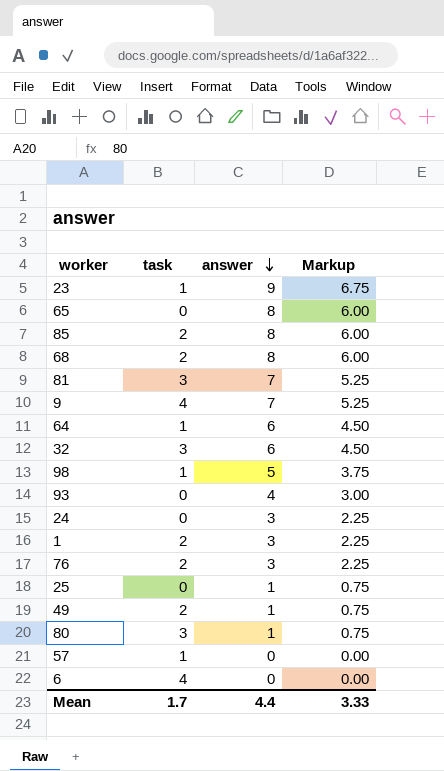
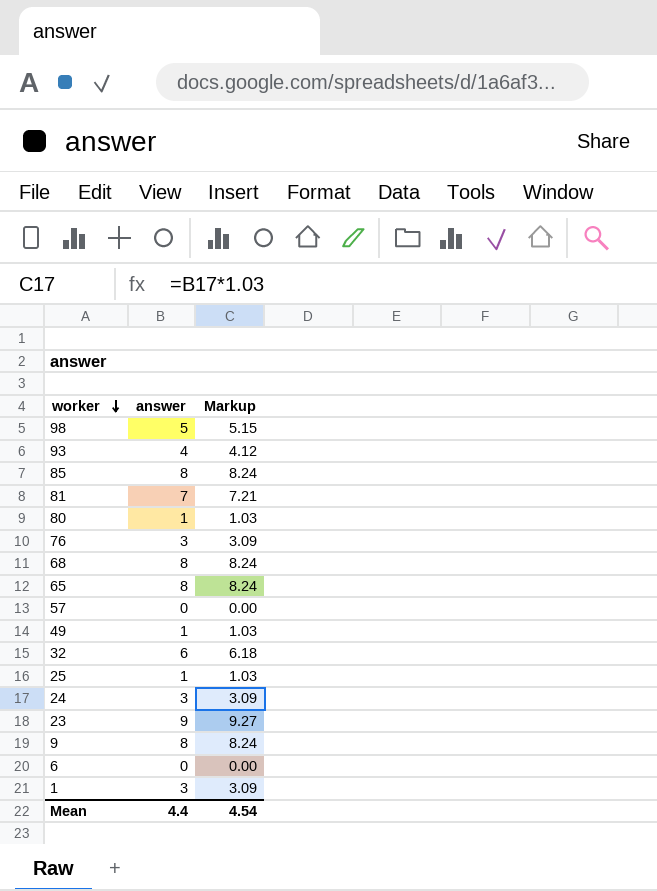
row order: answer descending -> worker descending
column task | position: 2 -> none
column Markup | formula: [answer] * 0.75 -> [answer] * 1.03
row 64: 1 | 6 | 4.50 -> none
9 | answer: 7 -> 8
Mean | Markup: 3.33 -> 4.54

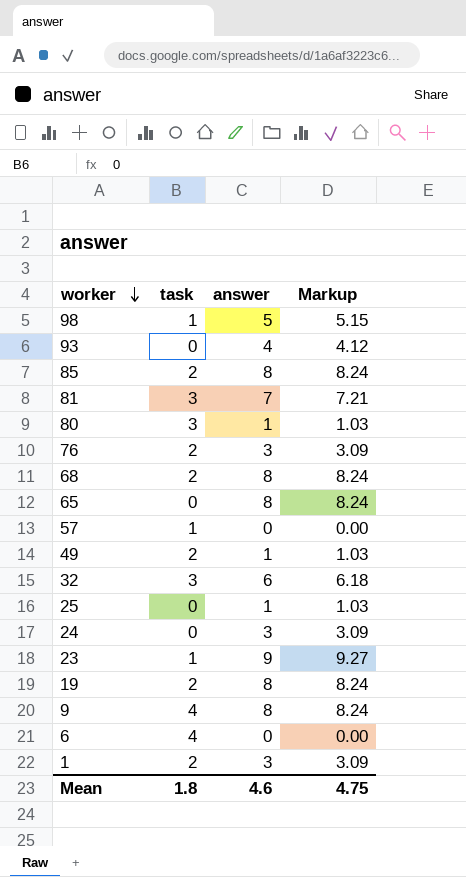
column task | position: none -> 2
row 19: none -> 2 | 8 | 8.24
Mean | answer: 4.4 -> 4.6
Mean | Markup: 4.54 -> 4.75

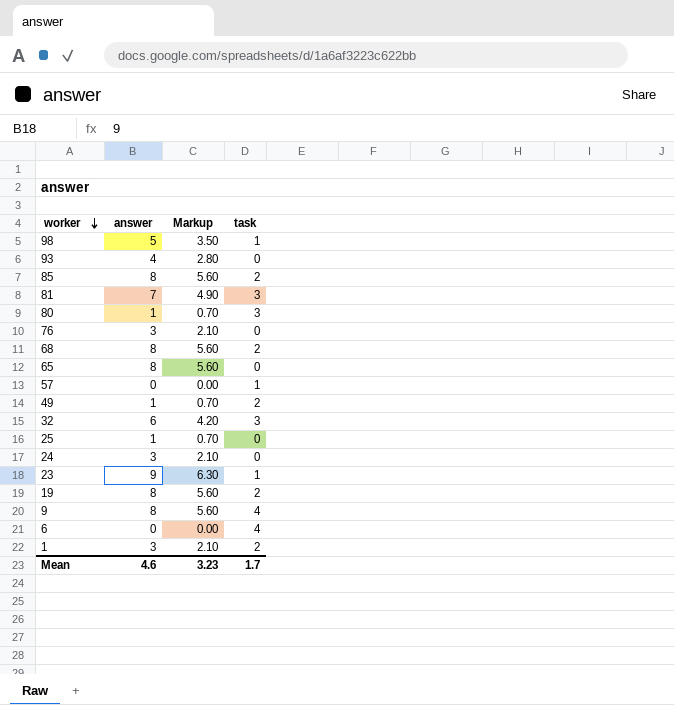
column Markup | formula: [answer] * 1.03 -> [answer] * 0.7
column task | position: 2 -> 4
76 | task: 2 -> 0
Mean | Markup: 4.75 -> 3.23
Mean | task: 1.8 -> 1.7

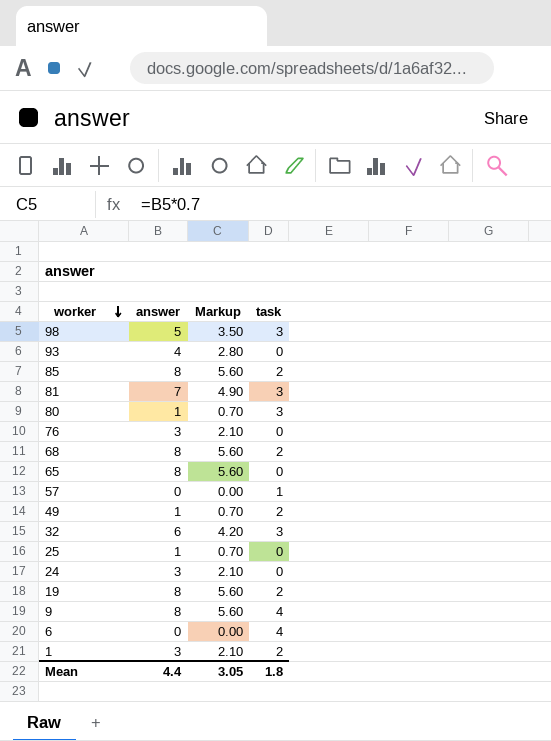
row 23: 9 | 6.30 | 1 -> none
98 | task: 1 -> 3
Mean | answer: 4.6 -> 4.4
Mean | Markup: 3.23 -> 3.05
Mean | task: 1.7 -> 1.8

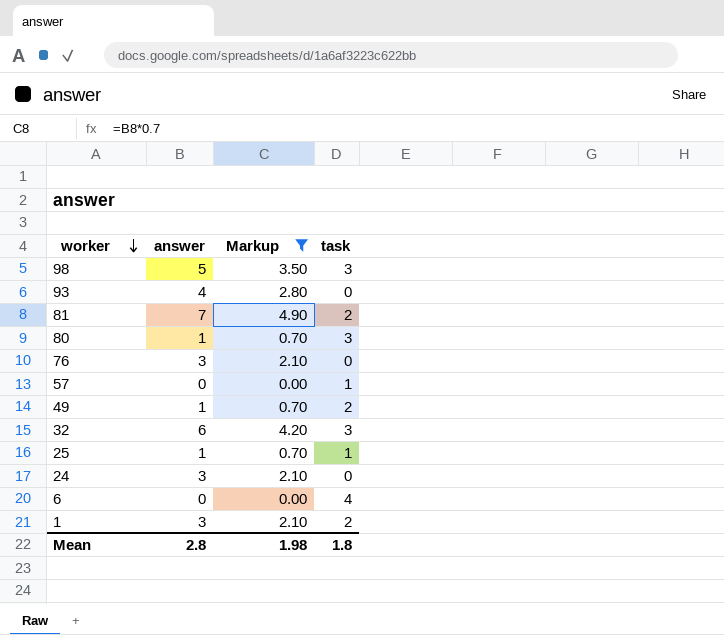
filter: none -> Markup != 5.60
81 | task: 3 -> 2
25 | task: 0 -> 1
Mean | answer: 4.4 -> 2.8
Mean | Markup: 3.05 -> 1.98

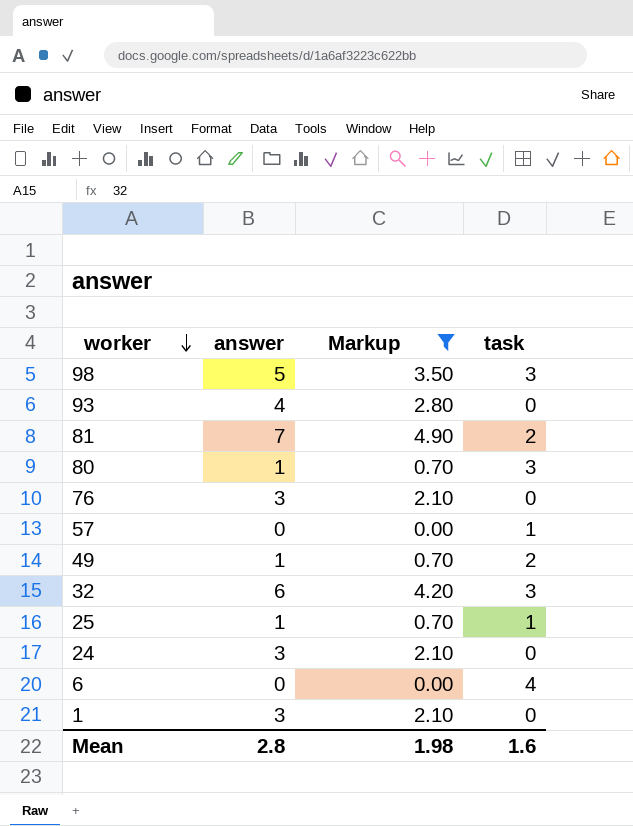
1 | task: 2 -> 0
Mean | task: 1.8 -> 1.6

